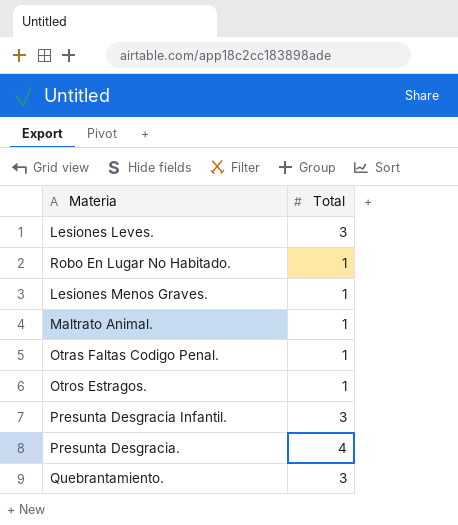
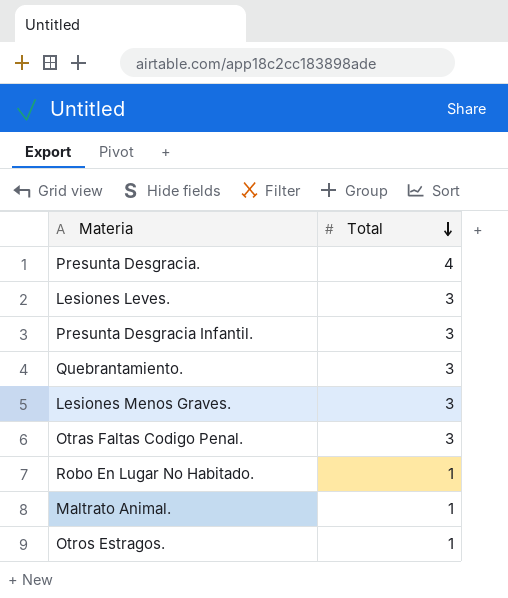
row order: none -> Total descending
Lesiones Menos Graves. | Total: 1 -> 3
Otras Faltas Codigo Penal. | Total: 1 -> 3

